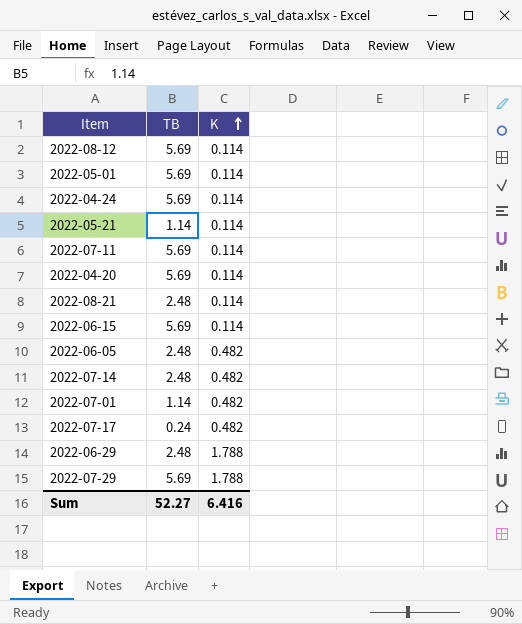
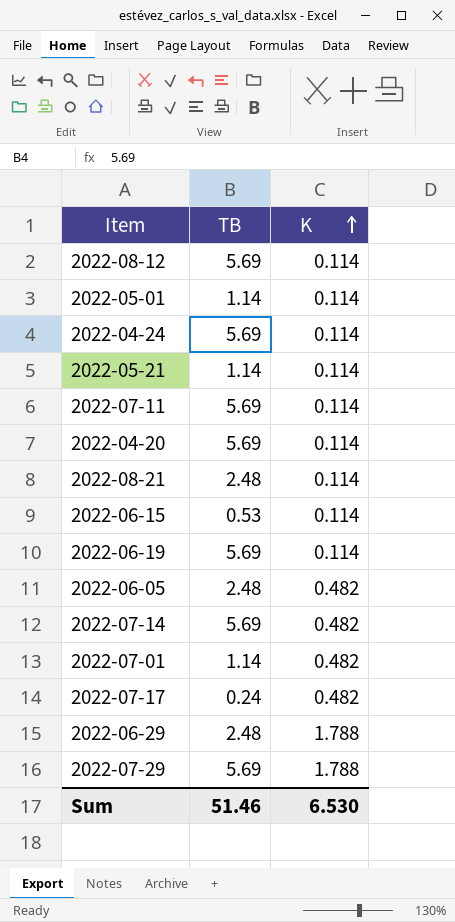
2022-05-01 | TB: 5.69 -> 1.14
2022-06-15 | TB: 5.69 -> 0.53
row 2022-06-19: none -> 5.69 | 0.114
2022-07-14 | TB: 2.48 -> 5.69
Sum | TB: 52.27 -> 51.46
Sum | K: 6.416 -> 6.530

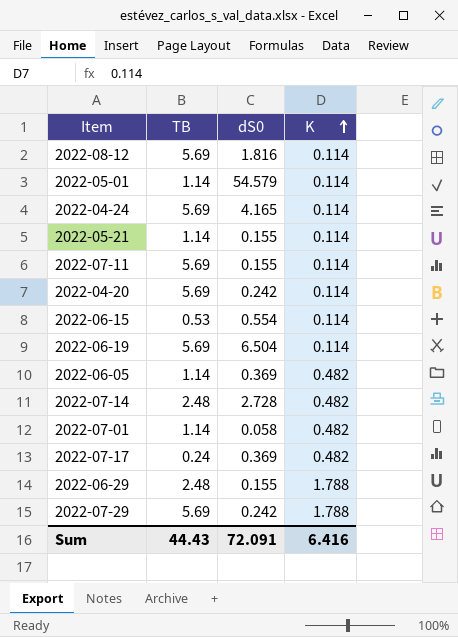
column dS0 | position: none -> 3
row 2022-08-21: 2.48 | 0.114 -> none
2022-06-05 | TB: 2.48 -> 1.14
2022-07-14 | TB: 5.69 -> 2.48
Sum | TB: 51.46 -> 44.43
Sum | K: 6.530 -> 6.416

